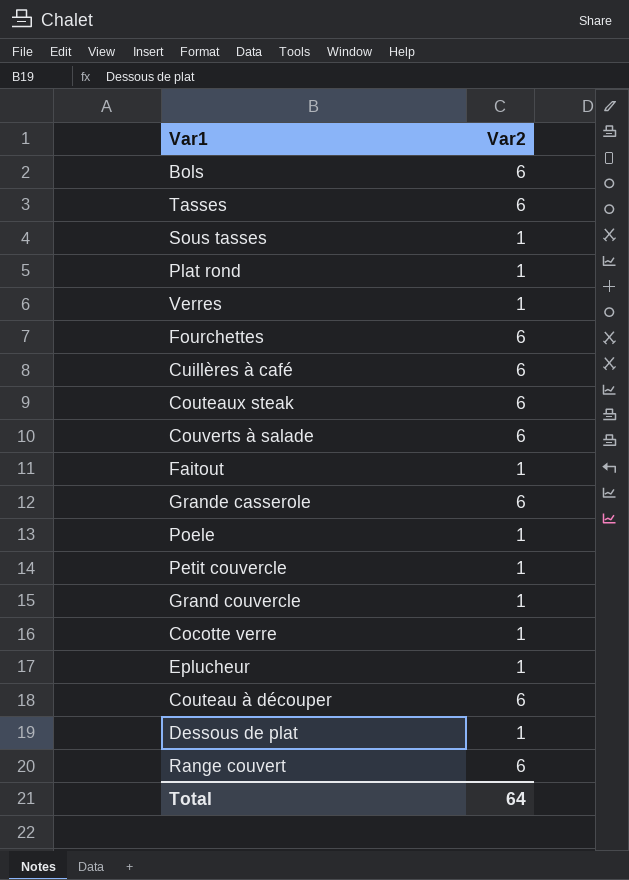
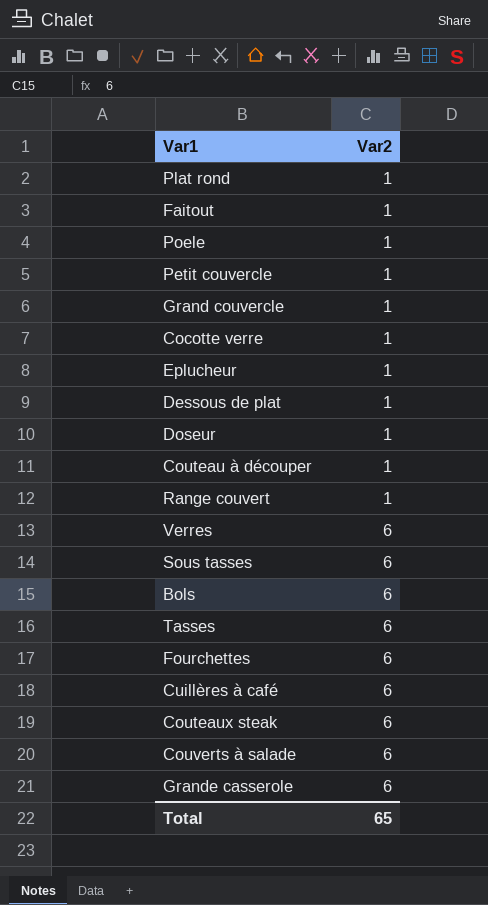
row order: none -> Var2 ascending
row Doseur: none -> 1
Couteau à découper | Var2: 6 -> 1
Range couvert | Var2: 6 -> 1
Verres | Var2: 1 -> 6
Sous tasses | Var2: 1 -> 6
Total | Var2: 64 -> 65

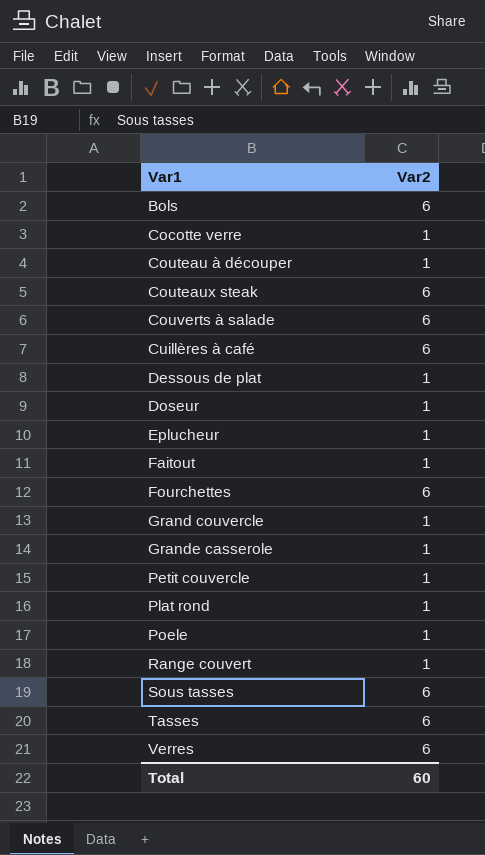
row order: Var2 ascending -> Var1 ascending
Grande casserole | Var2: 6 -> 1
Total | Var2: 65 -> 60

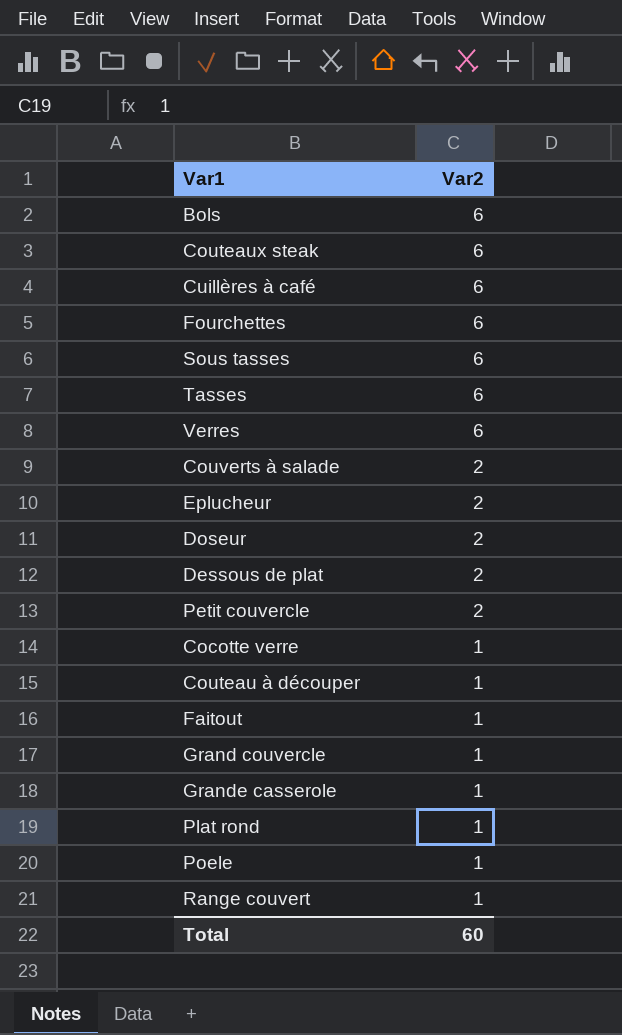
row order: Var1 ascending -> Var2 descending
Couverts à salade | Var2: 6 -> 2
Eplucheur | Var2: 1 -> 2
Doseur | Var2: 1 -> 2
Dessous de plat | Var2: 1 -> 2
Petit couvercle | Var2: 1 -> 2

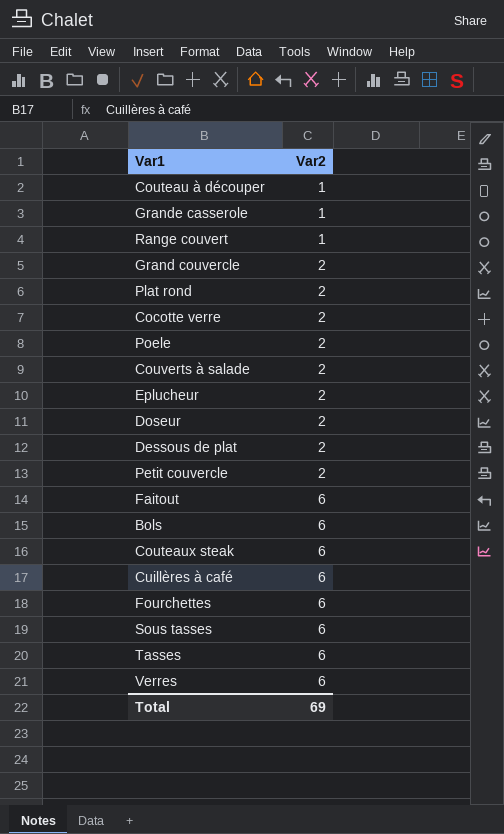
row order: Var2 descending -> Var2 ascending
Grand couvercle | Var2: 1 -> 2
Plat rond | Var2: 1 -> 2
Cocotte verre | Var2: 1 -> 2
Poele | Var2: 1 -> 2
Faitout | Var2: 1 -> 6
Total | Var2: 60 -> 69

